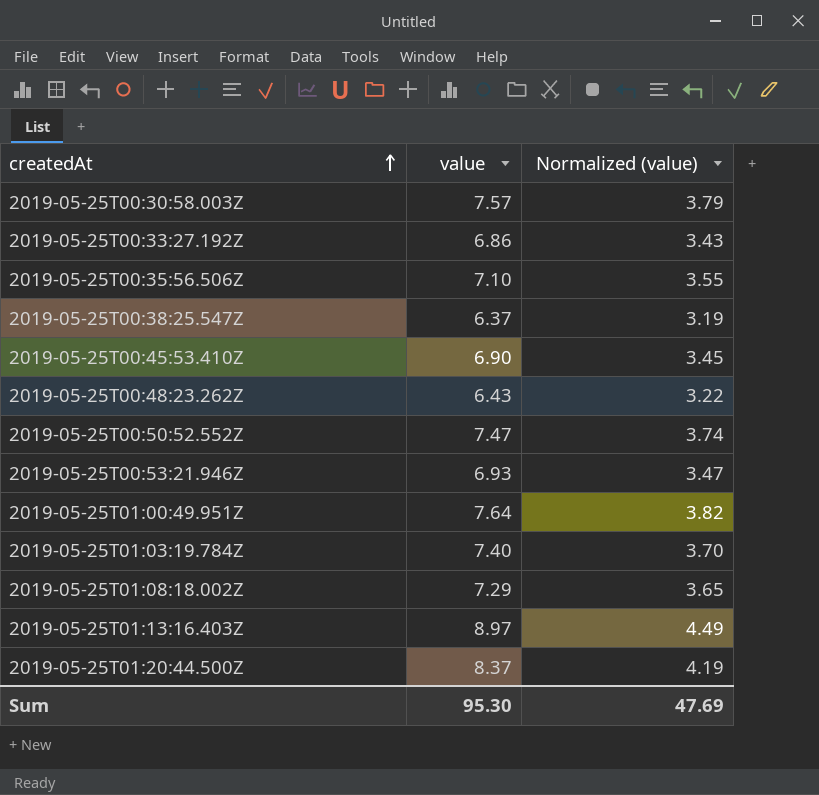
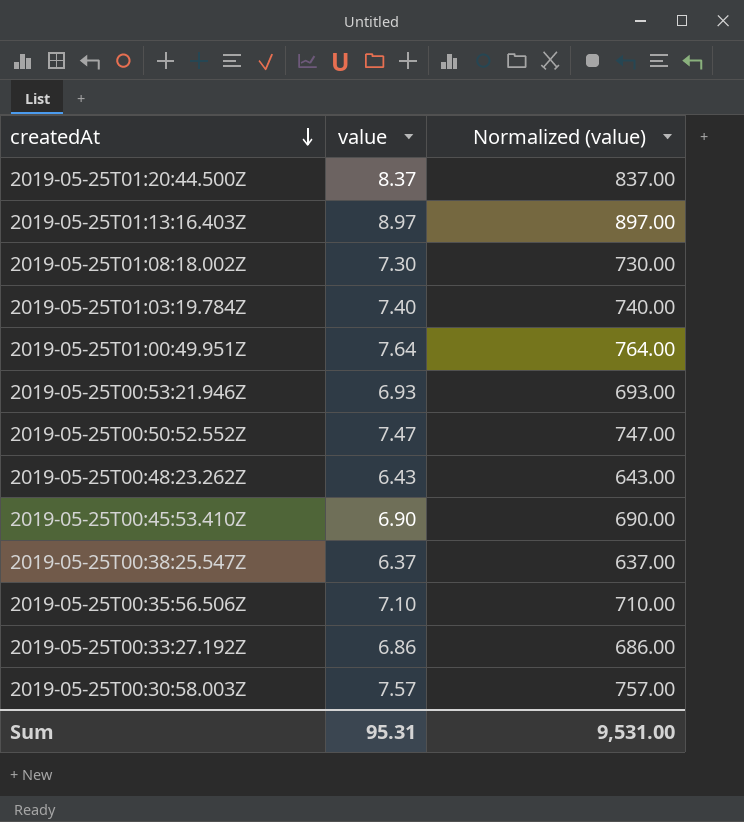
row order: createdAt ascending -> createdAt descending
column Normalized (value) | formula: [value] * 0.5 -> [value] * 100
2019-05-25T01:08:18.002Z | value: 7.29 -> 7.30
Sum | value: 95.30 -> 95.31
Sum | Normalized (value): 47.69 -> 9,531.00

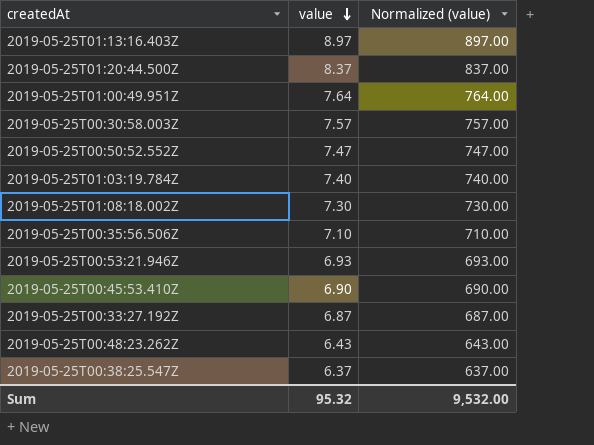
row order: createdAt descending -> value descending
2019-05-25T00:33:27.192Z | value: 6.86 -> 6.87
2019-05-25T00:33:27.192Z | Normalized (value): 686.00 -> 687.00
Sum | value: 95.31 -> 95.32
Sum | Normalized (value): 9,531.00 -> 9,532.00

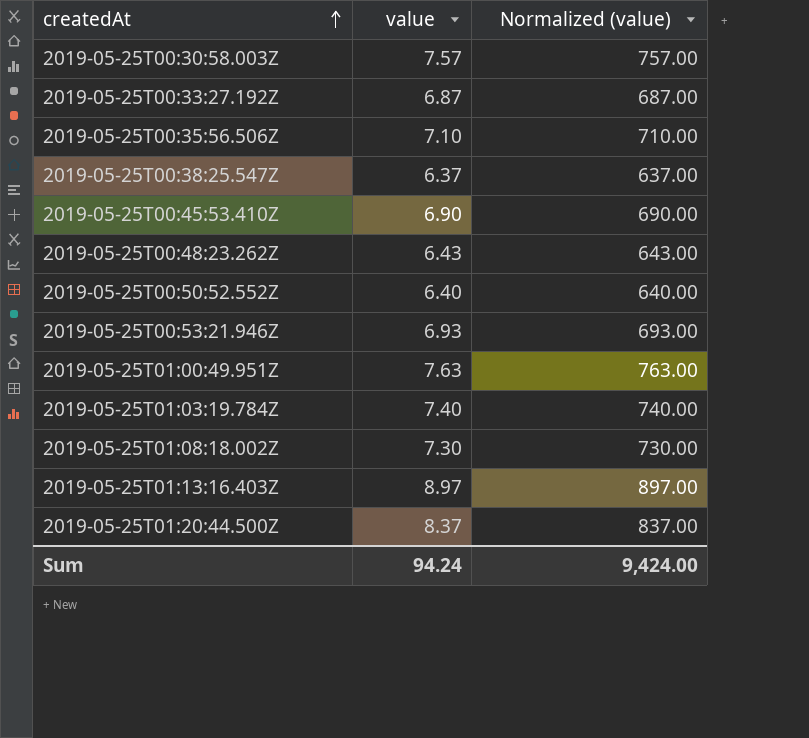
row order: value descending -> createdAt ascending
2019-05-25T00:50:52.552Z | value: 7.47 -> 6.40
2019-05-25T00:50:52.552Z | Normalized (value): 747.00 -> 640.00
2019-05-25T01:00:49.951Z | value: 7.64 -> 7.63
2019-05-25T01:00:49.951Z | Normalized (value): 764.00 -> 763.00
Sum | value: 95.32 -> 94.24
Sum | Normalized (value): 9,532.00 -> 9,424.00

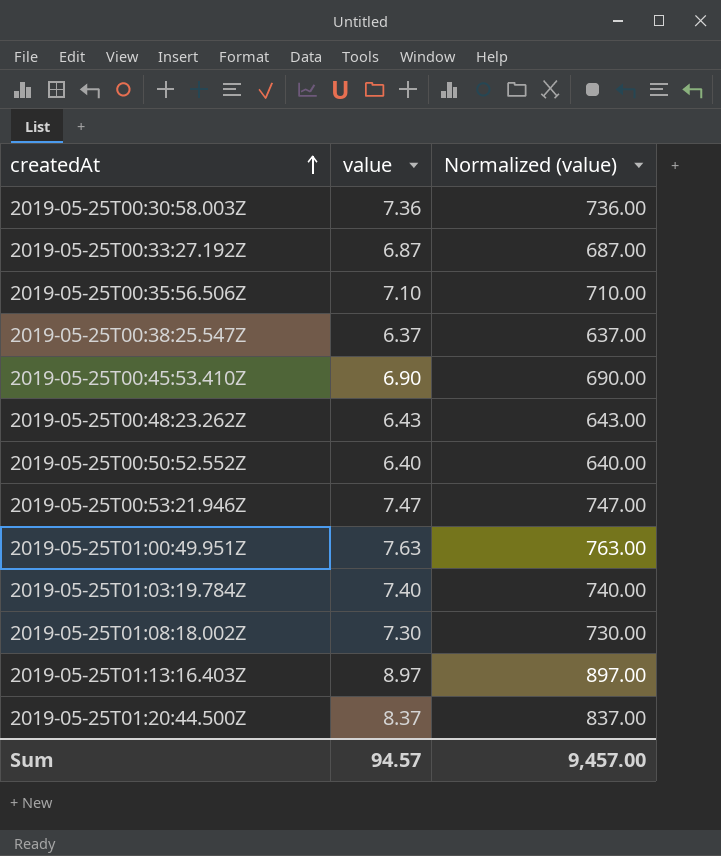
2019-05-25T00:30:58.003Z | value: 7.57 -> 7.36
2019-05-25T00:30:58.003Z | Normalized (value): 757.00 -> 736.00
2019-05-25T00:53:21.946Z | value: 6.93 -> 7.47
2019-05-25T00:53:21.946Z | Normalized (value): 693.00 -> 747.00
Sum | value: 94.24 -> 94.57
Sum | Normalized (value): 9,424.00 -> 9,457.00

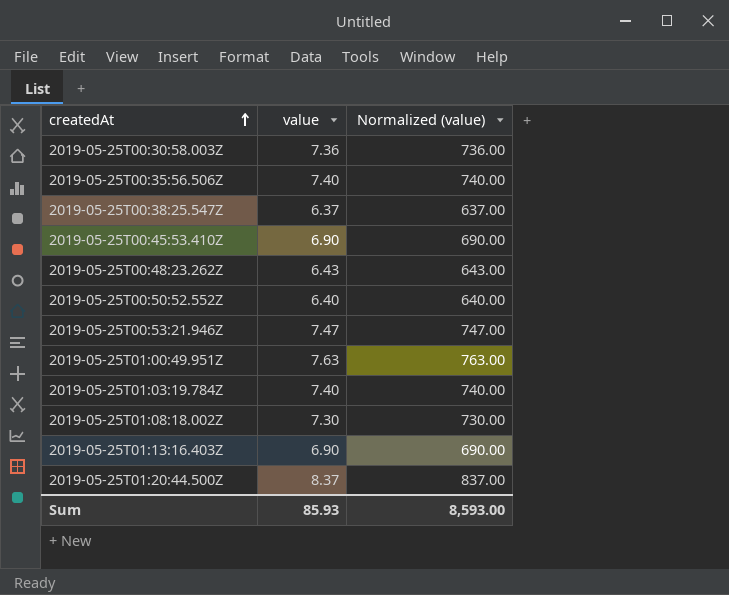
row 2019-05-25T00:33:27.192Z: 6.87 | 687.00 -> none
2019-05-25T00:35:56.506Z | value: 7.10 -> 7.40
2019-05-25T00:35:56.506Z | Normalized (value): 710.00 -> 740.00
2019-05-25T01:13:16.403Z | value: 8.97 -> 6.90
2019-05-25T01:13:16.403Z | Normalized (value): 897.00 -> 690.00
Sum | value: 94.57 -> 85.93
Sum | Normalized (value): 9,457.00 -> 8,593.00

